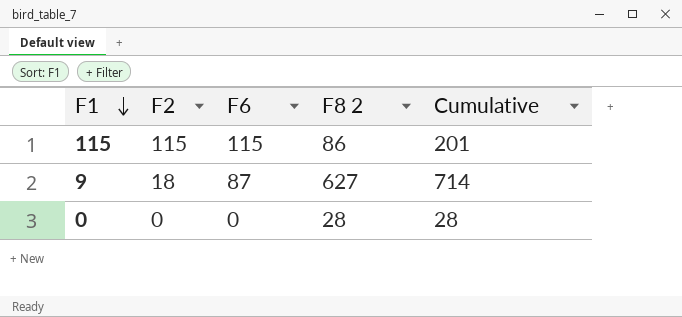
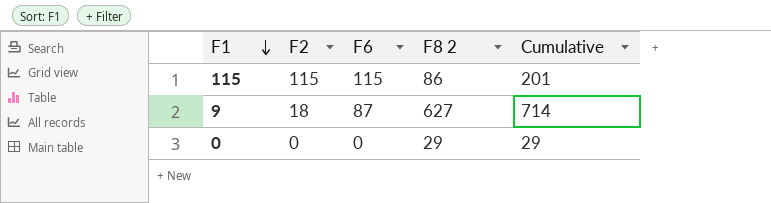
0 | F8 2: 28 -> 29
0 | Cumulative: 28 -> 29

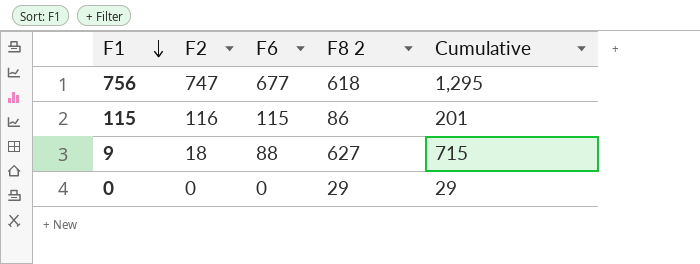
row 756: none -> 747 | 677 | 618 | 1,295
115 | F2: 115 -> 116
9 | F6: 87 -> 88
9 | Cumulative: 714 -> 715

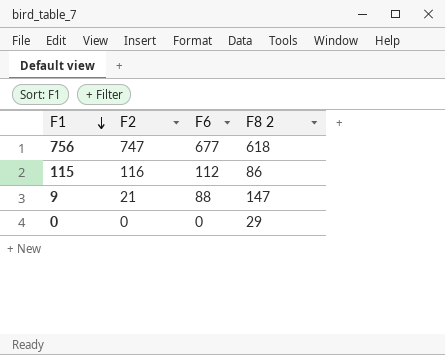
column Cumulative | formula: [F6] + [F8 2] -> none
115 | F6: 115 -> 112
9 | F2: 18 -> 21
9 | F8 2: 627 -> 147

